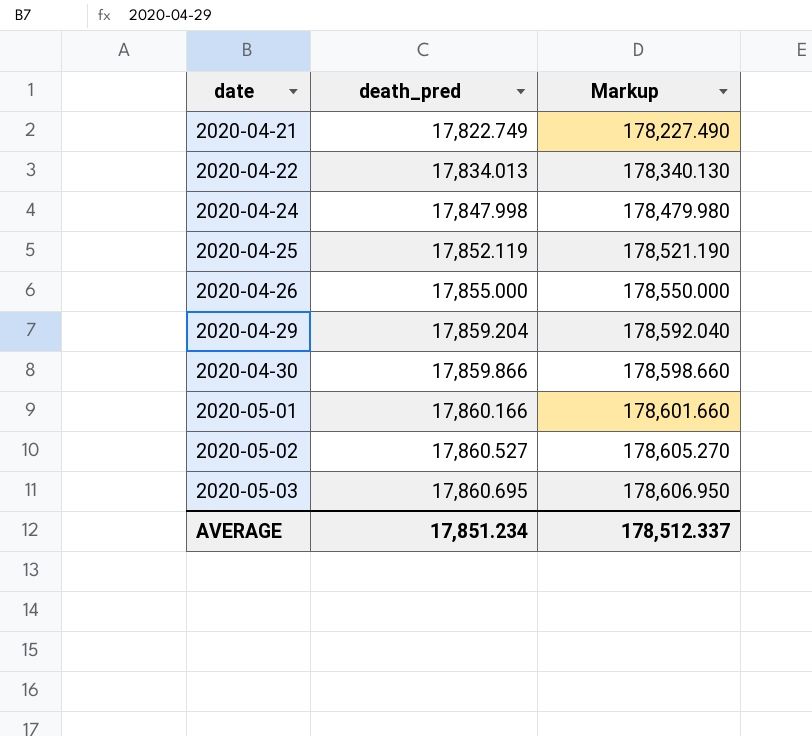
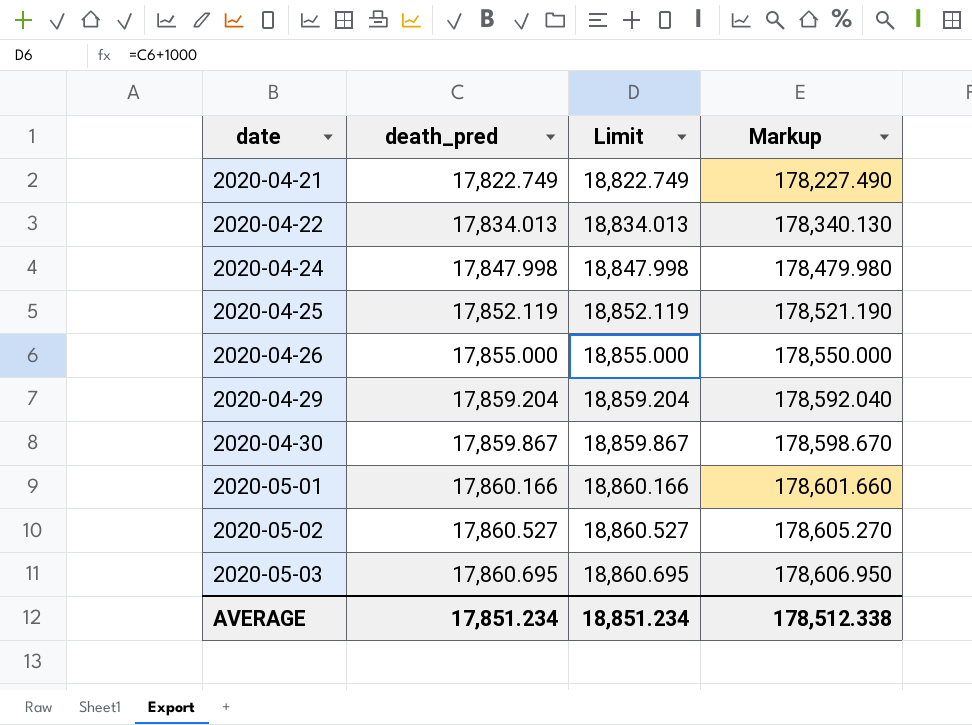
column Limit | formula: none -> [death_pred] + 1000
2020-04-30 | death_pred: 17,859.866 -> 17,859.867
2020-04-30 | Markup: 178,598.660 -> 178,598.670
AVERAGE | Markup: 178,512.337 -> 178,512.338

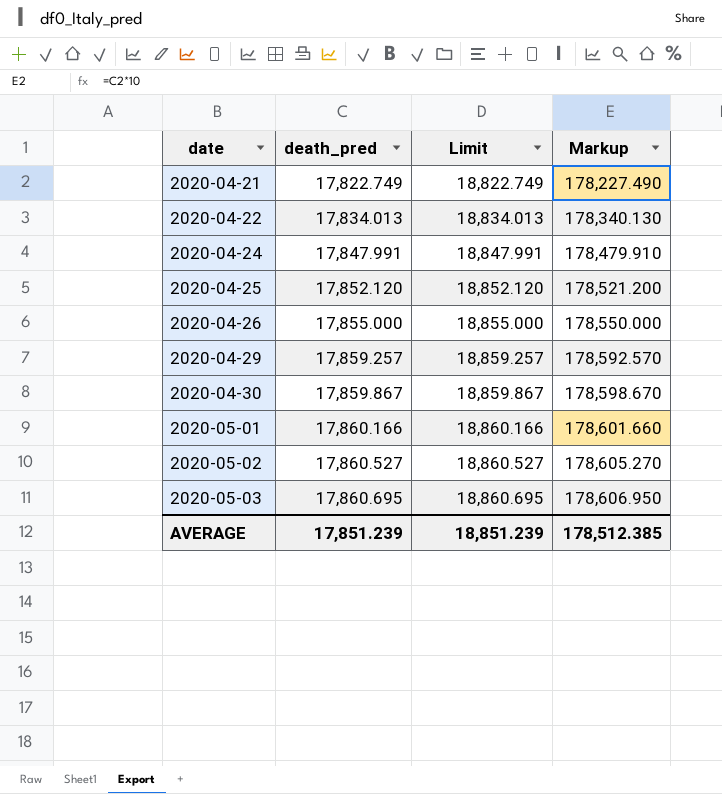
2020-04-24 | death_pred: 17,847.998 -> 17,847.991
2020-04-24 | Limit: 18,847.998 -> 18,847.991
2020-04-24 | Markup: 178,479.980 -> 178,479.910
2020-04-25 | death_pred: 17,852.119 -> 17,852.120
2020-04-25 | Limit: 18,852.119 -> 18,852.120
2020-04-25 | Markup: 178,521.190 -> 178,521.200
2020-04-29 | death_pred: 17,859.204 -> 17,859.257
2020-04-29 | Limit: 18,859.204 -> 18,859.257
2020-04-29 | Markup: 178,592.040 -> 178,592.570
AVERAGE | death_pred: 17,851.234 -> 17,851.239
AVERAGE | Limit: 18,851.234 -> 18,851.239
AVERAGE | Markup: 178,512.338 -> 178,512.385

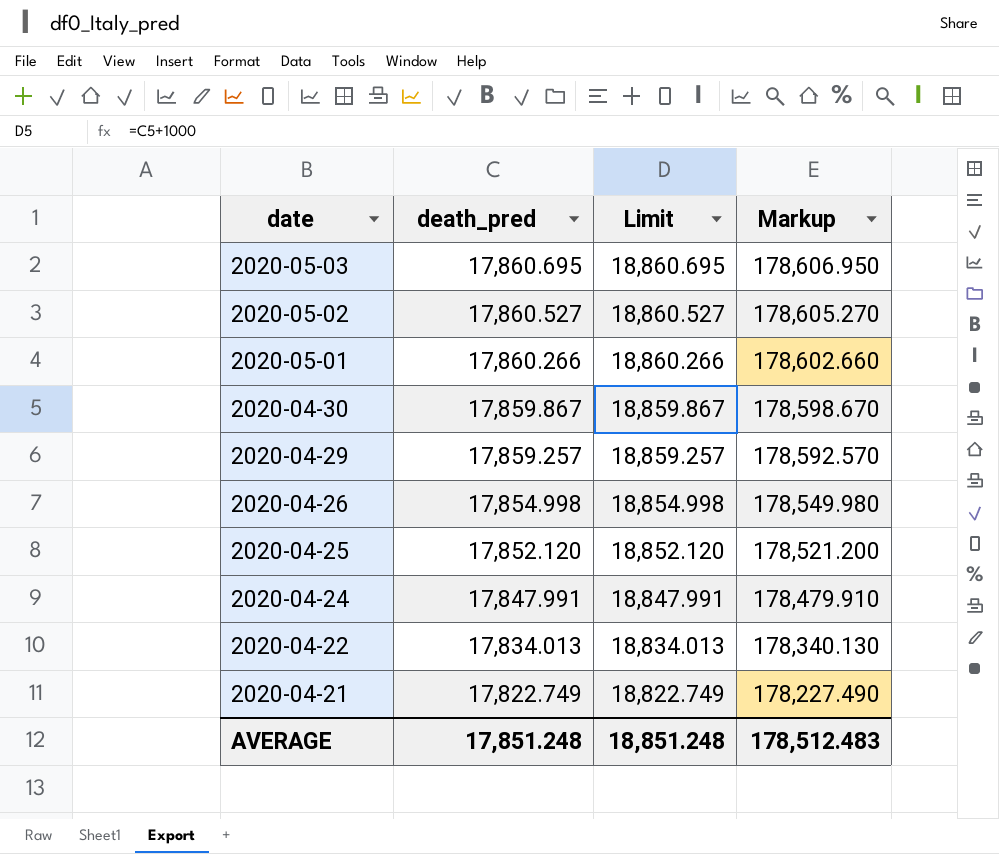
row order: date ascending -> date descending
2020-05-01 | death_pred: 17,860.166 -> 17,860.266
2020-05-01 | Limit: 18,860.166 -> 18,860.266
2020-05-01 | Markup: 178,601.660 -> 178,602.660
2020-04-26 | death_pred: 17,855.000 -> 17,854.998
2020-04-26 | Limit: 18,855.000 -> 18,854.998
2020-04-26 | Markup: 178,550.000 -> 178,549.980
AVERAGE | death_pred: 17,851.239 -> 17,851.248
AVERAGE | Limit: 18,851.239 -> 18,851.248
AVERAGE | Markup: 178,512.385 -> 178,512.483

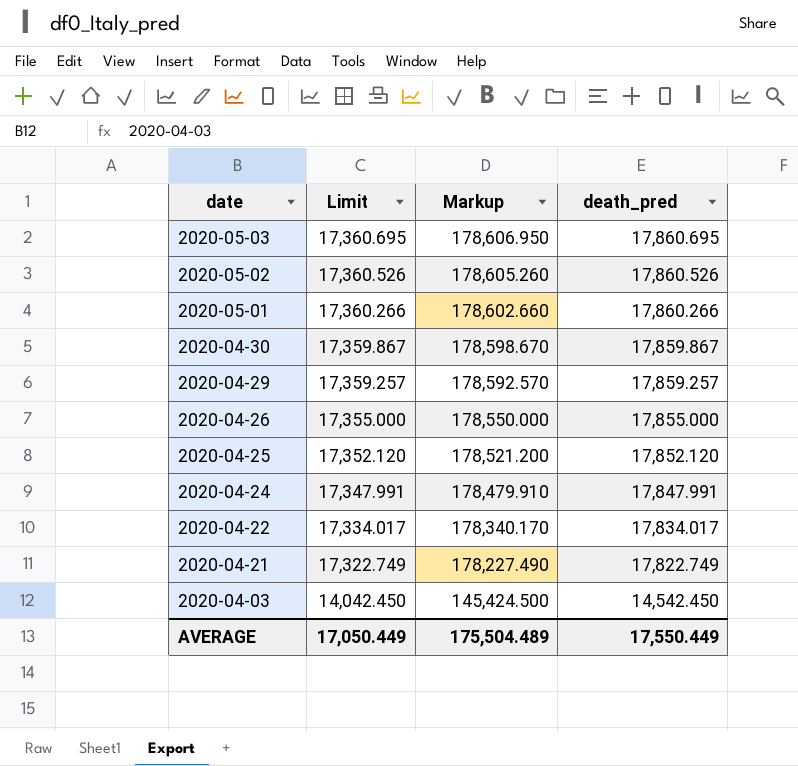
column Limit | formula: [death_pred] + 1000 -> [death_pred] - 500
column death_pred | position: 2 -> 4
2020-05-02 | Markup: 178,605.270 -> 178,605.260
2020-05-02 | death_pred: 17,860.527 -> 17,860.526
2020-04-26 | Markup: 178,549.980 -> 178,550.000
2020-04-26 | death_pred: 17,854.998 -> 17,855.000
2020-04-22 | Markup: 178,340.130 -> 178,340.170
2020-04-22 | death_pred: 17,834.013 -> 17,834.017
row 2020-04-03: none -> 14,042.450 | 145,424.500 | 14,542.450
AVERAGE | Limit: 18,851.248 -> 17,050.449
AVERAGE | Markup: 178,512.483 -> 175,504.489
AVERAGE | death_pred: 17,851.248 -> 17,550.449

